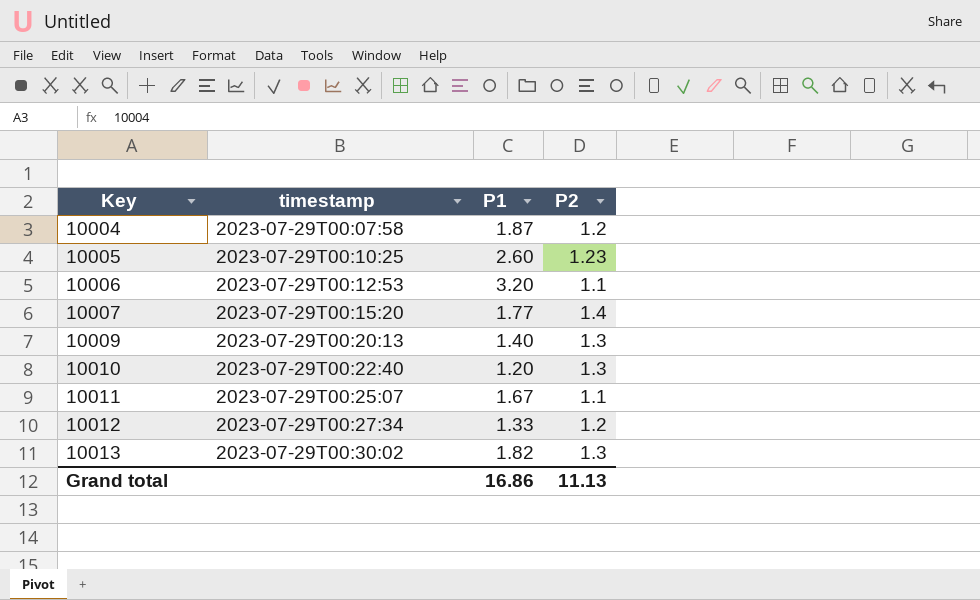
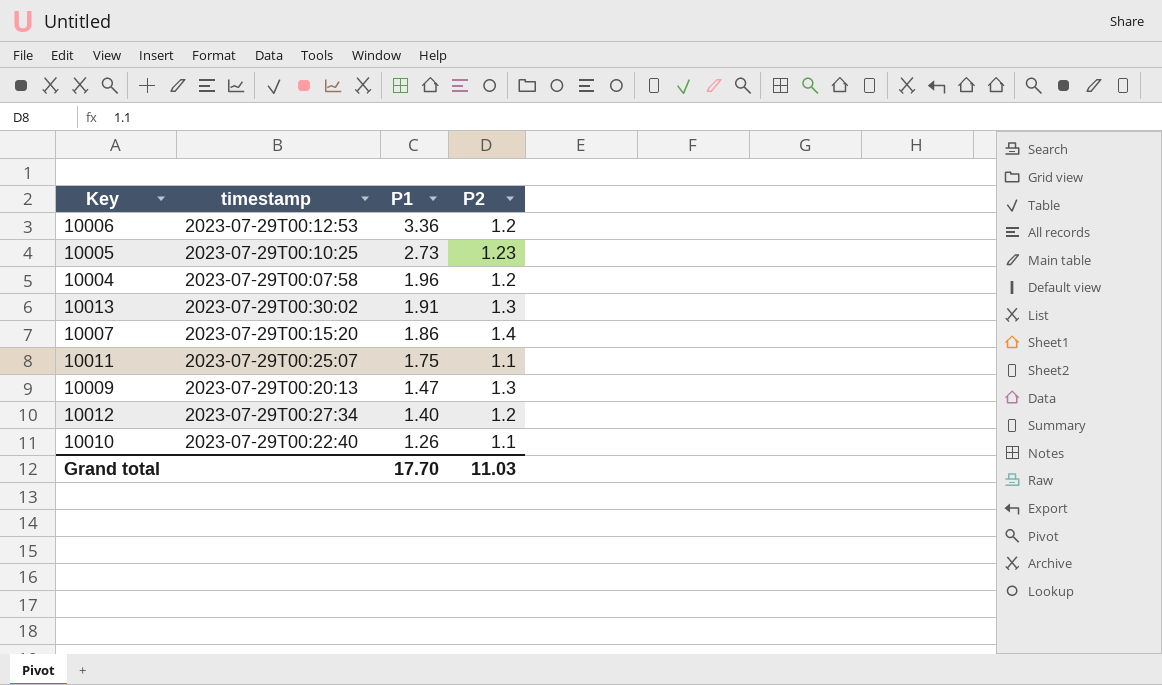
row order: Key ascending -> P1 descending
10006 | P1: 3.20 -> 3.36
10006 | P2: 1.1 -> 1.2
10005 | P1: 2.60 -> 2.73
10004 | P1: 1.87 -> 1.96
10013 | P1: 1.82 -> 1.91
10007 | P1: 1.77 -> 1.86
10011 | P1: 1.67 -> 1.75
10009 | P1: 1.40 -> 1.47
10012 | P1: 1.33 -> 1.40
10010 | P1: 1.20 -> 1.26
10010 | P2: 1.3 -> 1.1
Grand total | P1: 16.86 -> 17.70
Grand total | P2: 11.13 -> 11.03

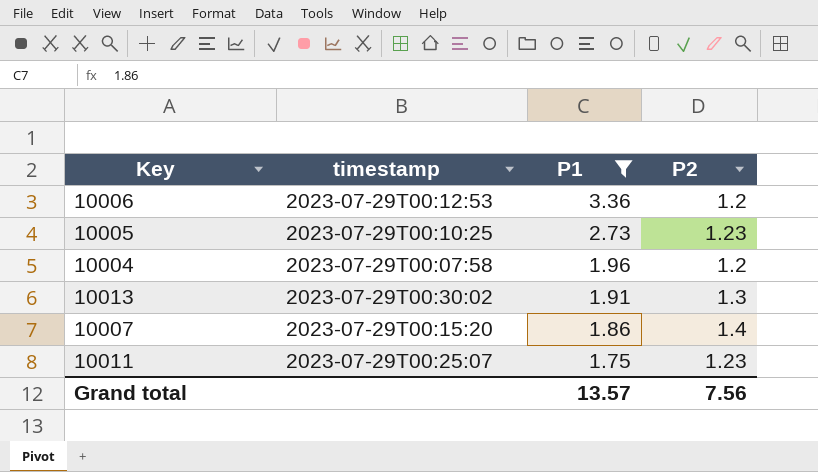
filter: none -> P1 >= 1.75
10011 | P2: 1.1 -> 1.23
Grand total | P1: 17.70 -> 13.57
Grand total | P2: 11.03 -> 7.56

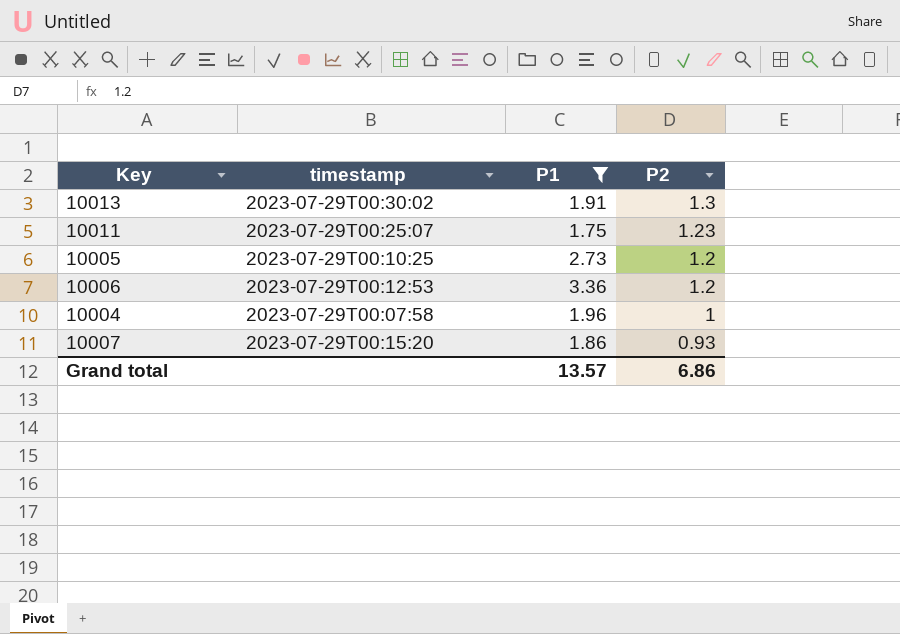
row order: P1 descending -> P2 descending
10005 | P2: 1.23 -> 1.2
10004 | P2: 1.2 -> 1
10007 | P2: 1.4 -> 0.93
Grand total | P2: 7.56 -> 6.86

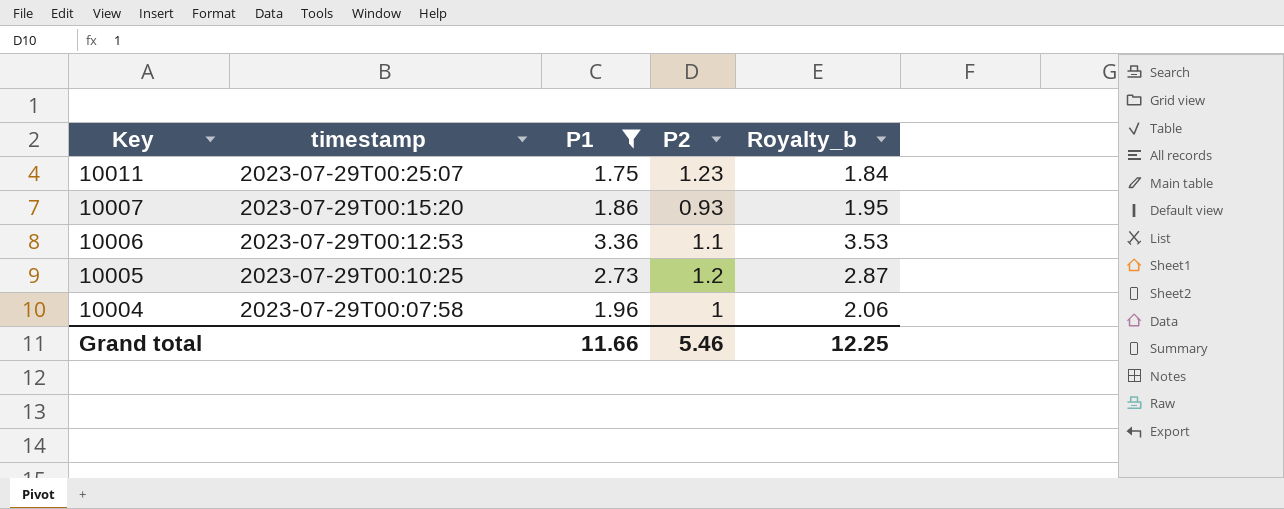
row order: P2 descending -> Key descending
column Royalty_b | formula: none -> [P1] * 1.05
row 10013: 2023-07-29T00:30:02 | 1.91 | 1.3 -> none
10006 | P2: 1.2 -> 1.1
Grand total | P1: 13.57 -> 11.66
Grand total | P2: 6.86 -> 5.46

